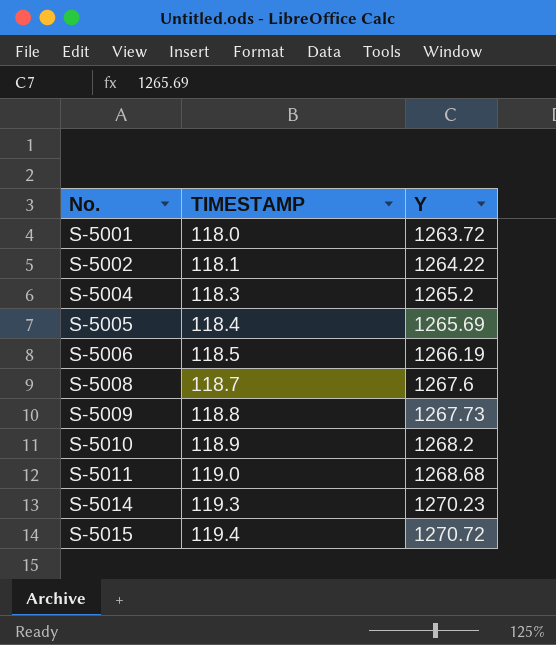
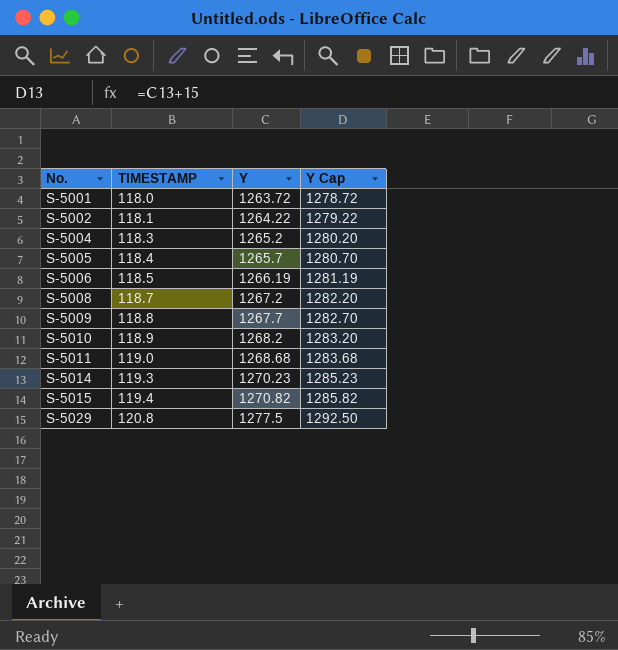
column Y Cap | formula: none -> [Y] + 15
S-5005 | Y: 1265.69 -> 1265.7
S-5008 | Y: 1267.6 -> 1267.2
S-5009 | Y: 1267.73 -> 1267.7
S-5015 | Y: 1270.72 -> 1270.82
row S-5029: none -> 120.8 | 1277.5 | 1292.50

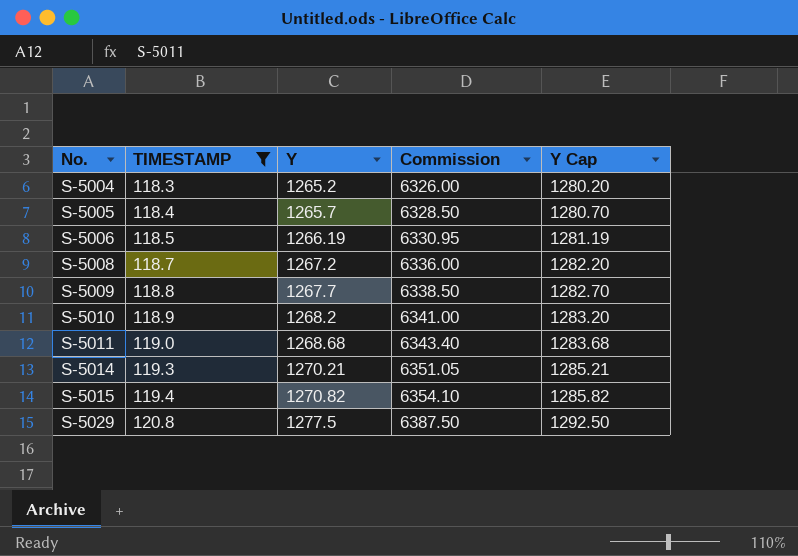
filter: none -> TIMESTAMP >= 118.3
column Commission | formula: none -> [Y] * 5
S-5014 | Y: 1270.23 -> 1270.21
S-5014 | Y Cap: 1285.23 -> 1285.21

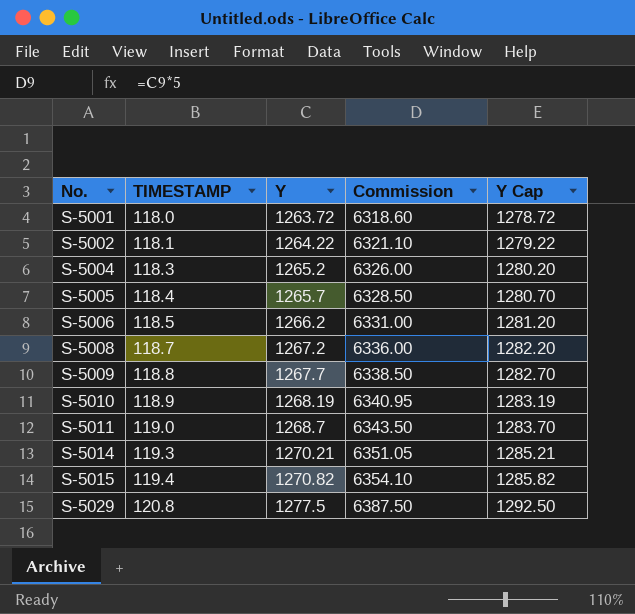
filter: TIMESTAMP >= 118.3 -> none
S-5006 | Y: 1266.19 -> 1266.2
S-5006 | Commission: 6330.95 -> 6331.00
S-5006 | Y Cap: 1281.19 -> 1281.20
S-5010 | Y: 1268.2 -> 1268.19
S-5010 | Commission: 6341.00 -> 6340.95
S-5010 | Y Cap: 1283.20 -> 1283.19
S-5011 | Y: 1268.68 -> 1268.7
S-5011 | Commission: 6343.40 -> 6343.50
S-5011 | Y Cap: 1283.68 -> 1283.70

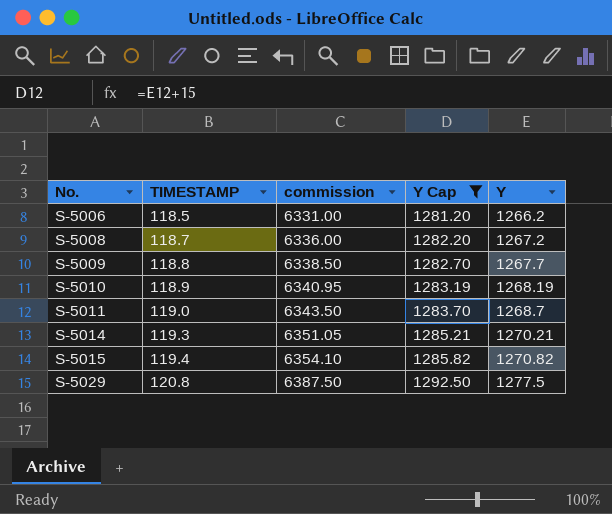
filter: none -> Y Cap >= 1281.20
column name: Commission -> commission
column Y | position: 3 -> 5

